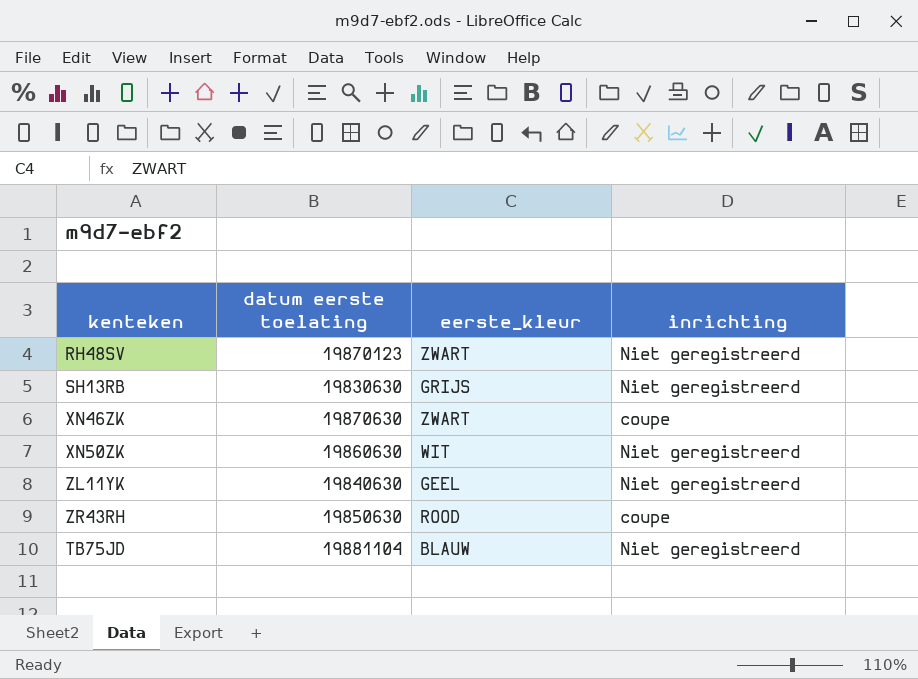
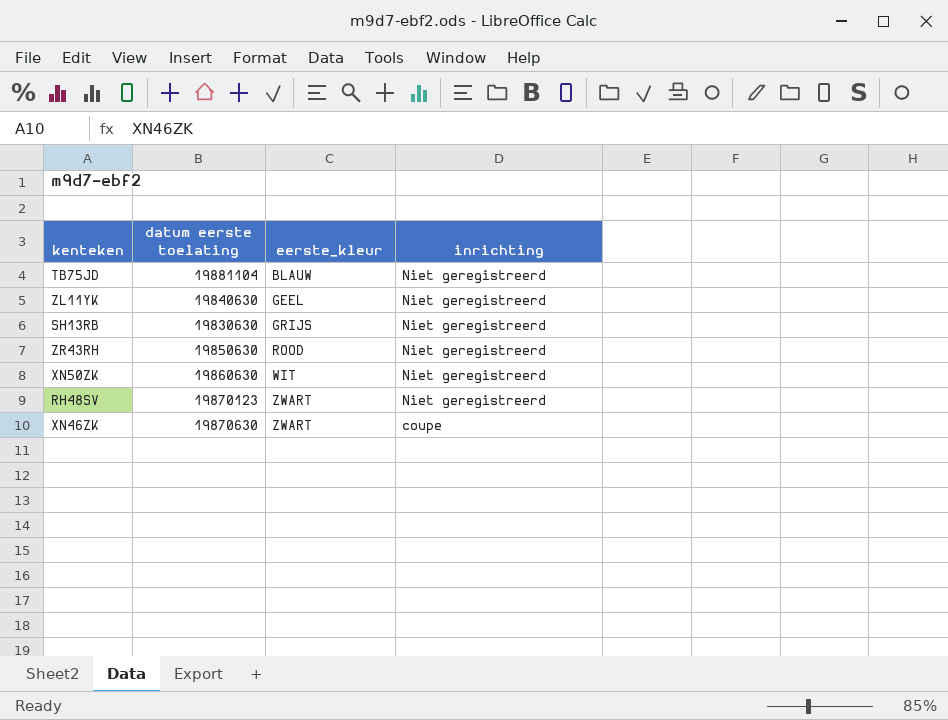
row order: none -> eerste_kleur ascending
ZR43RH | inrichting: coupe -> Niet geregistreerd

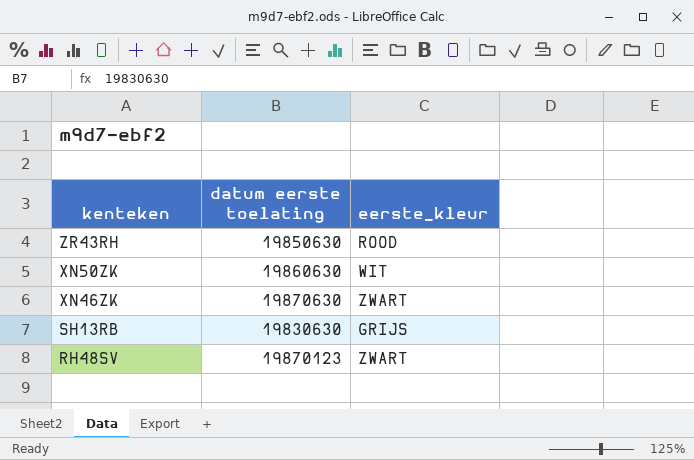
row order: eerste_kleur ascending -> kenteken descending
column inrichting | position: 4 -> none
row TB75JD: 19881104 | BLAUW | Niet geregistreerd -> none
row ZL11YK: 19840630 | GEEL | Niet geregistreerd -> none

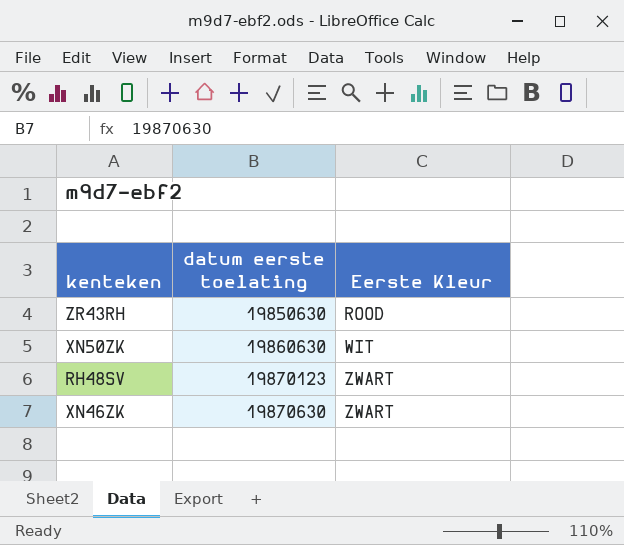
row order: kenteken descending -> datum eerste toelating ascending
column name: eerste_kleur -> Eerste Kleur
row SH13RB: 19830630 | GRIJS -> none

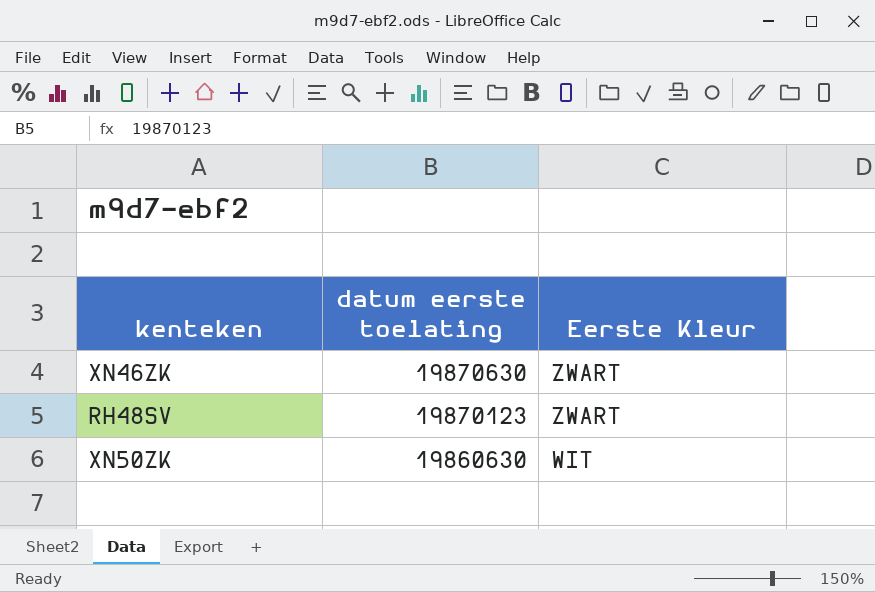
row order: datum eerste toelating ascending -> datum eerste toelating descending
row ZR43RH: 19850630 | ROOD -> none

